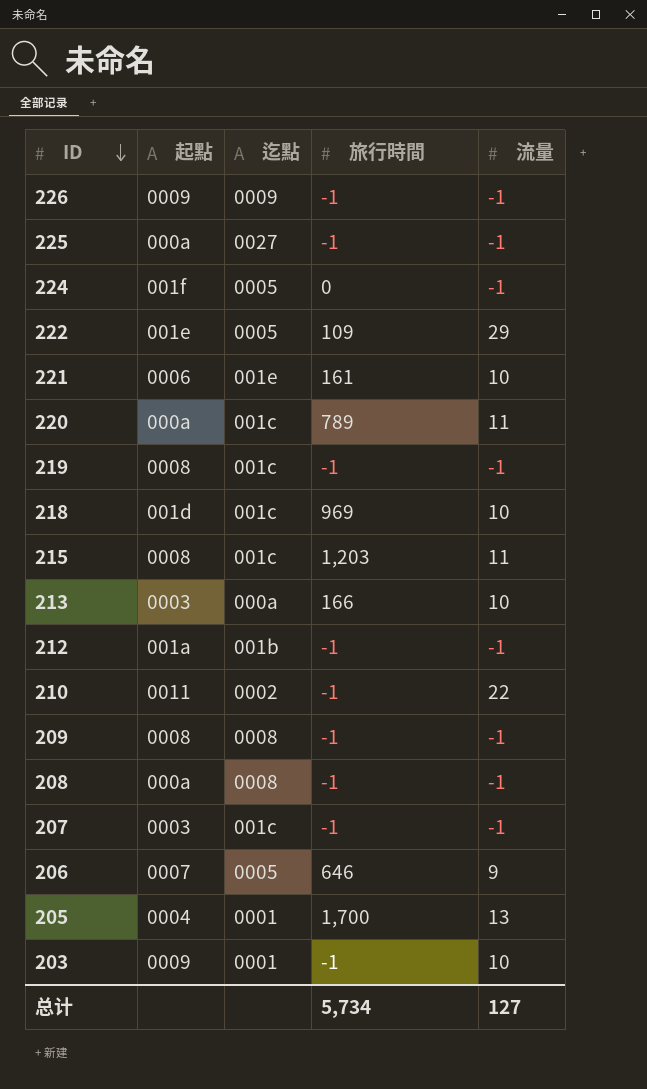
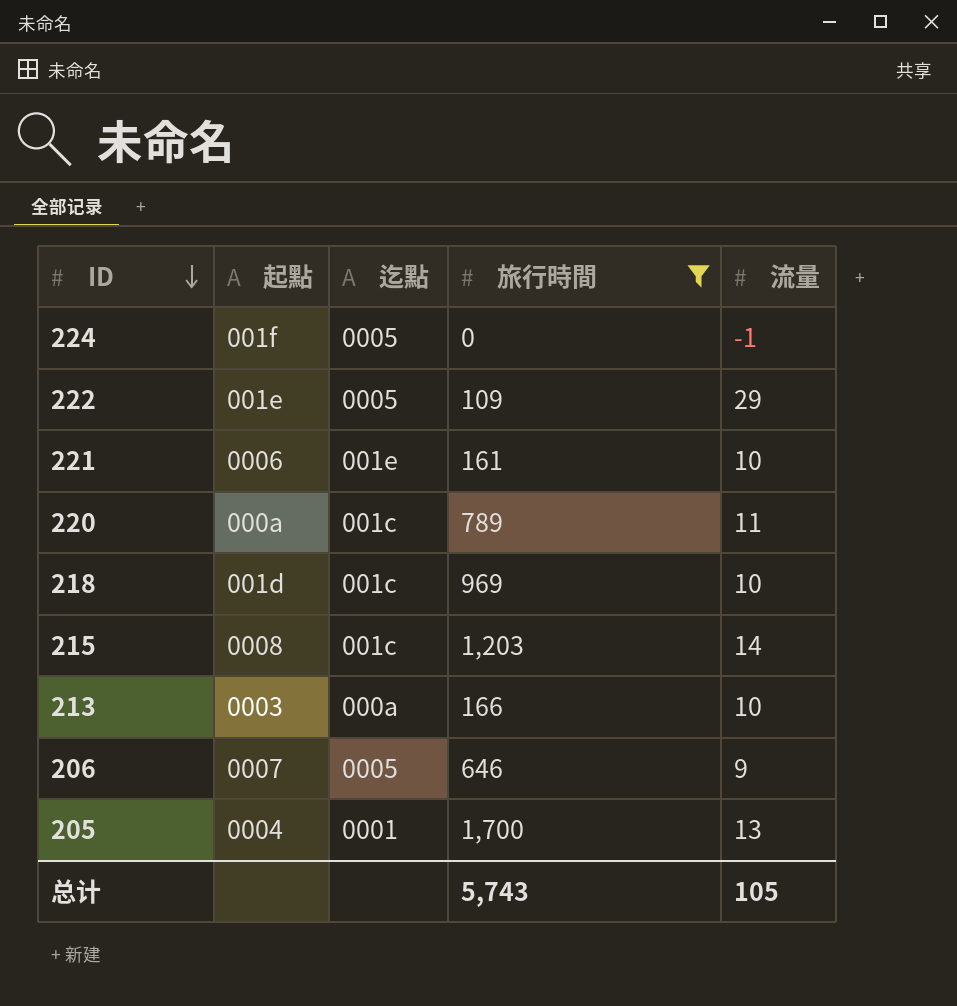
filter: none -> 旅行時間 != -1
215 | 流量: 11 -> 14
总计 | 旅行時間: 5,734 -> 5,743
总计 | 流量: 127 -> 105

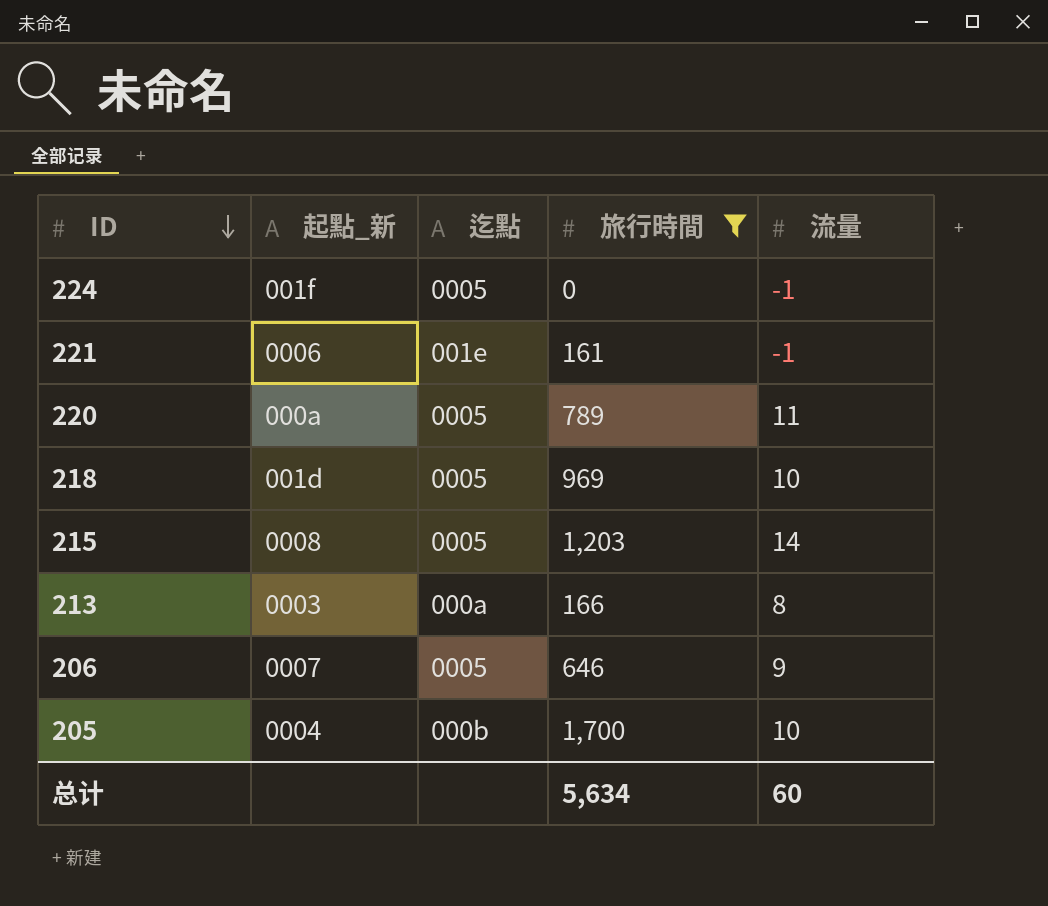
column name: 起點 -> 起點_新
row 222: 001e | 0005 | 109 | 29 -> none
221 | 流量: 10 -> -1
220 | 迄點: 001c -> 0005
218 | 迄點: 001c -> 0005
215 | 迄點: 001c -> 0005
213 | 流量: 10 -> 8
205 | 迄點: 0001 -> 000b
205 | 流量: 13 -> 10
总计 | 旅行時間: 5,743 -> 5,634
总计 | 流量: 105 -> 60

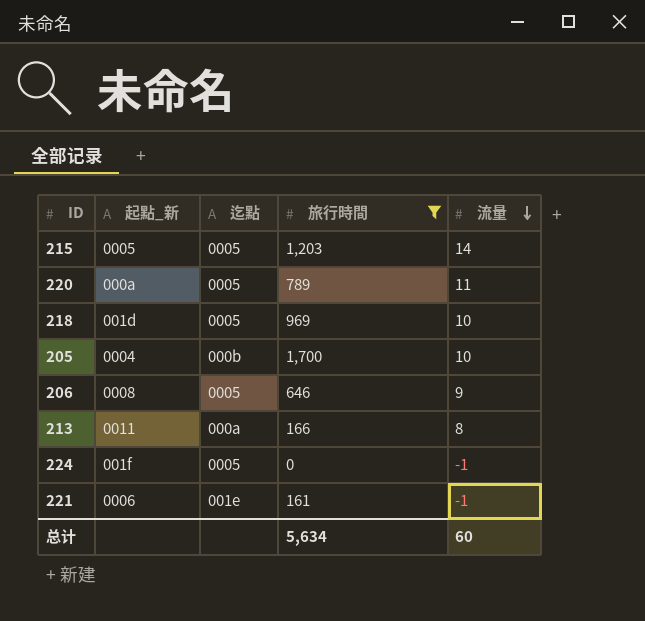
row order: ID descending -> 流量 descending
215 | 起點_新: 0008 -> 0005
206 | 起點_新: 0007 -> 0008
213 | 起點_新: 0003 -> 0011

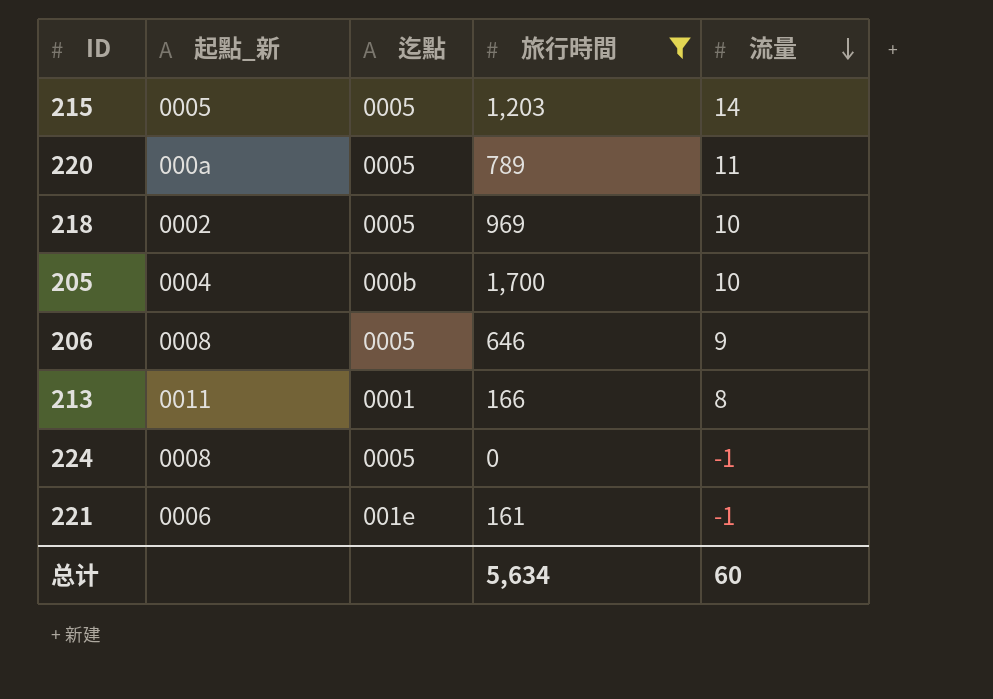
218 | 起點_新: 001d -> 0002
213 | 迄點: 000a -> 0001
224 | 起點_新: 001f -> 0008

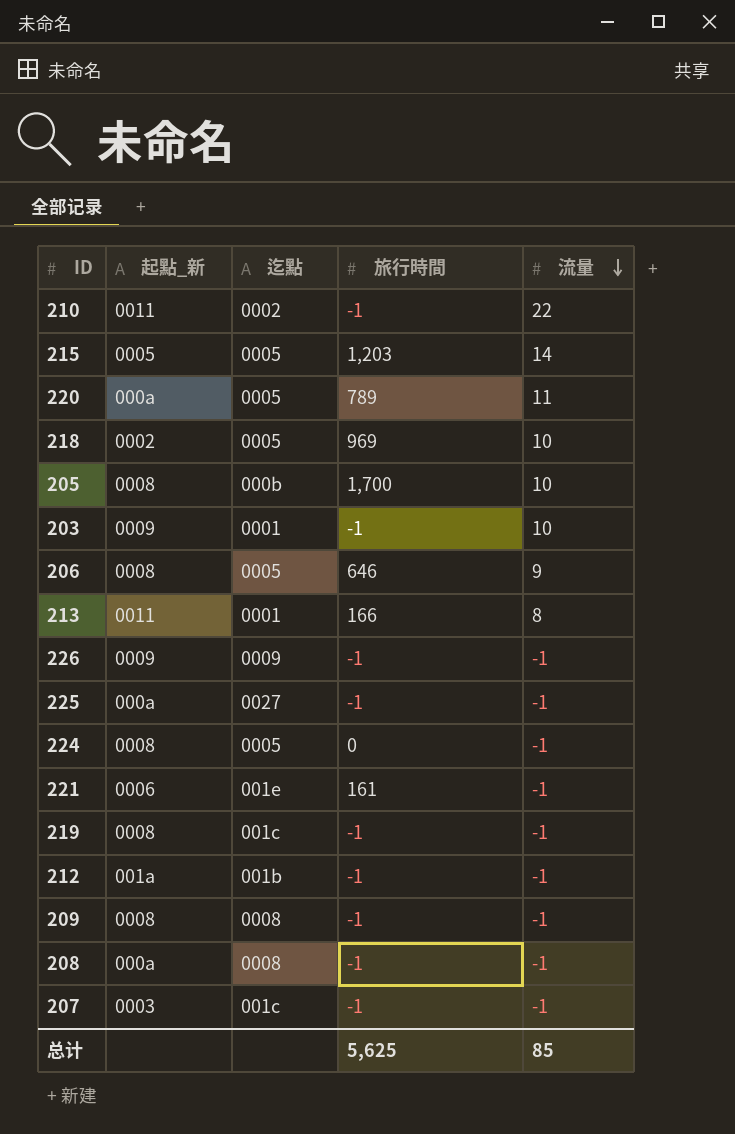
filter: 旅行時間 != -1 -> none
205 | 起點_新: 0004 -> 0008
总计 | 旅行時間: 5,634 -> 5,625
总计 | 流量: 60 -> 85

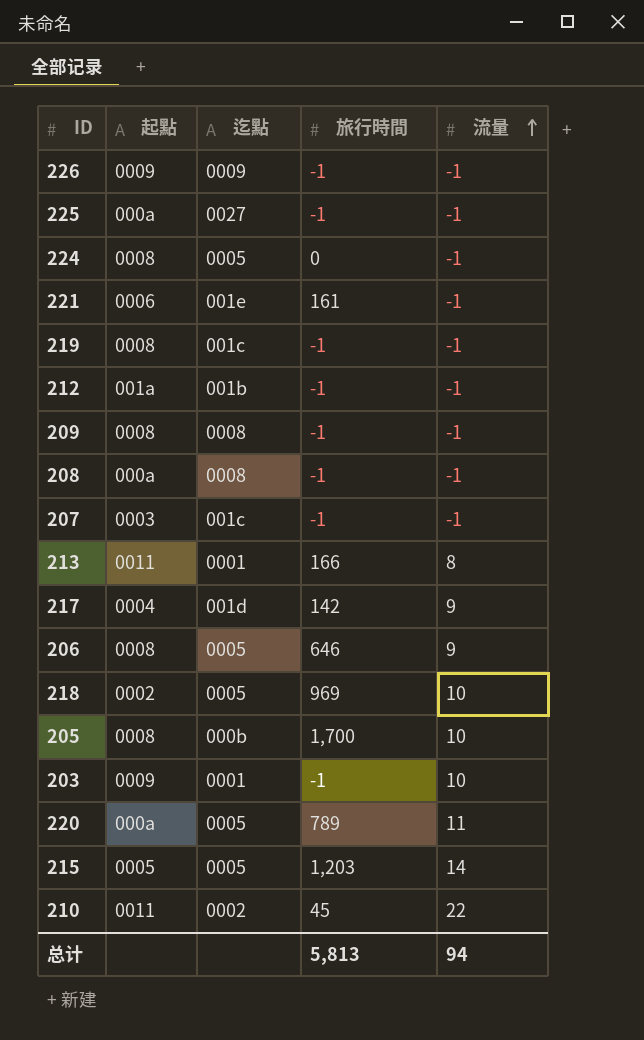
row order: 流量 descending -> 流量 ascending
column name: 起點_新 -> 起點
row 217: none -> 0004 | 001d | 142 | 9
210 | 旅行時間: -1 -> 45
总计 | 旅行時間: 5,625 -> 5,813
总计 | 流量: 85 -> 94

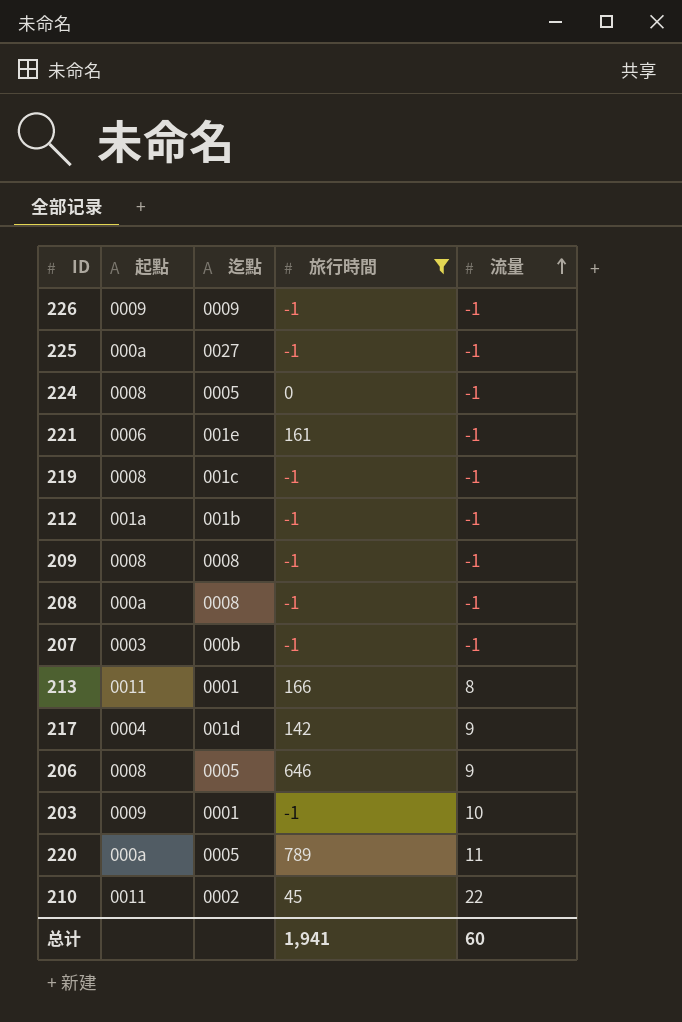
filter: none -> 旅行時間 <= 789
207 | 迄點: 001c -> 000b
总计 | 旅行時間: 5,813 -> 1,941
总计 | 流量: 94 -> 60

